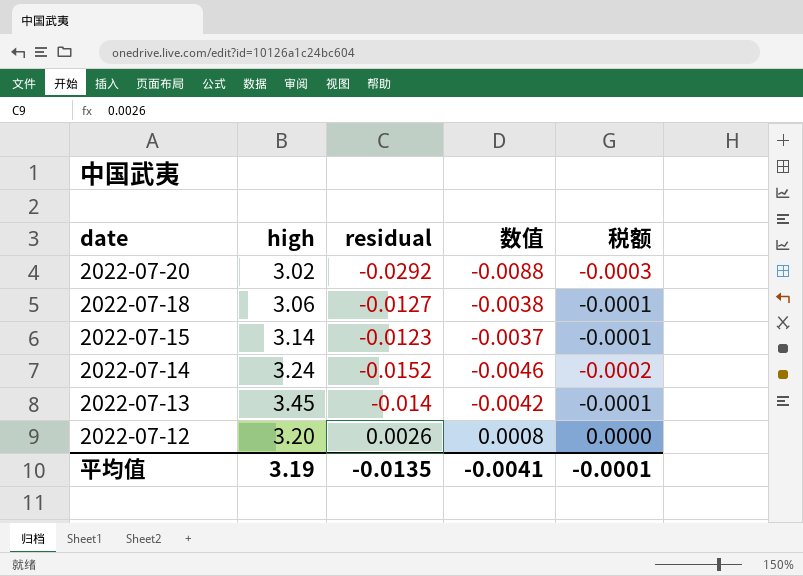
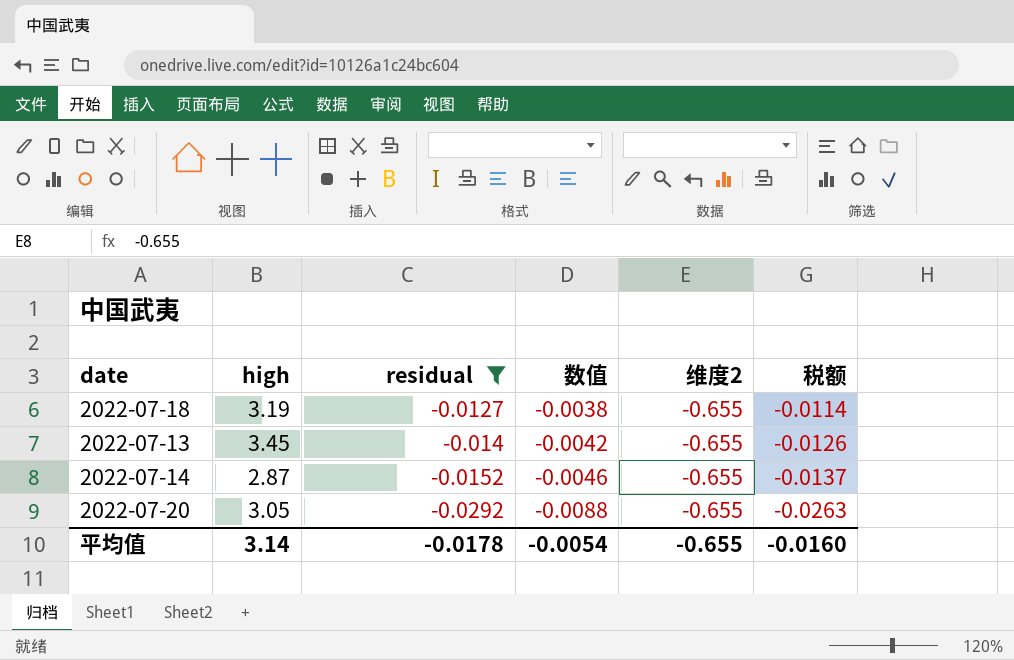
filter: none -> residual <= -0.0127
row order: date descending -> residual descending
column 维度2 | position: none -> 5
column 税额 | formula: [residual] * 0.01 -> [residual] * 0.9
2022-07-18 | high: 3.06 -> 3.19
2022-07-14 | high: 3.24 -> 2.87
2022-07-20 | high: 3.02 -> 3.05
平均值 | high: 3.19 -> 3.14
平均值 | residual: -0.0135 -> -0.0178
平均值 | 数值: -0.0041 -> -0.0054
平均值 | 税额: -0.0001 -> -0.0160

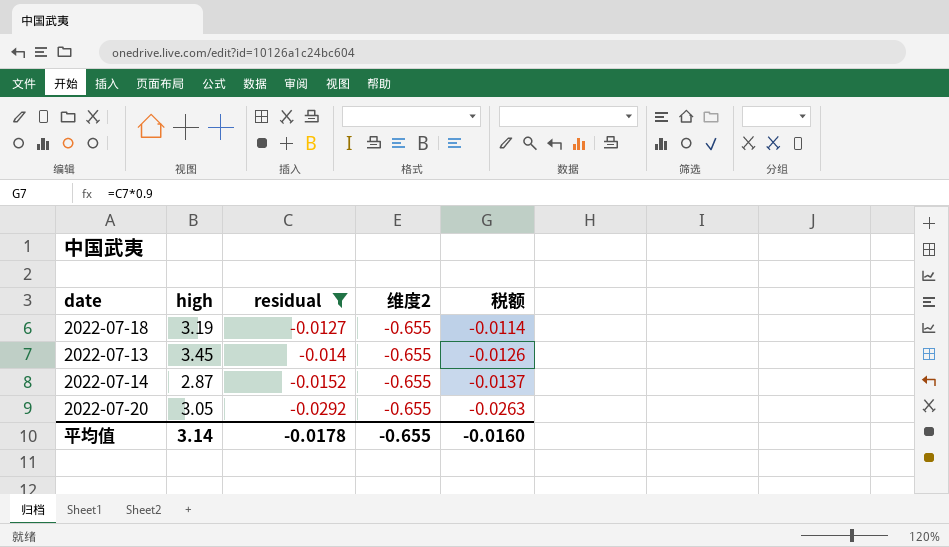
column 数值 | formula: [residual] * 0.3 -> none

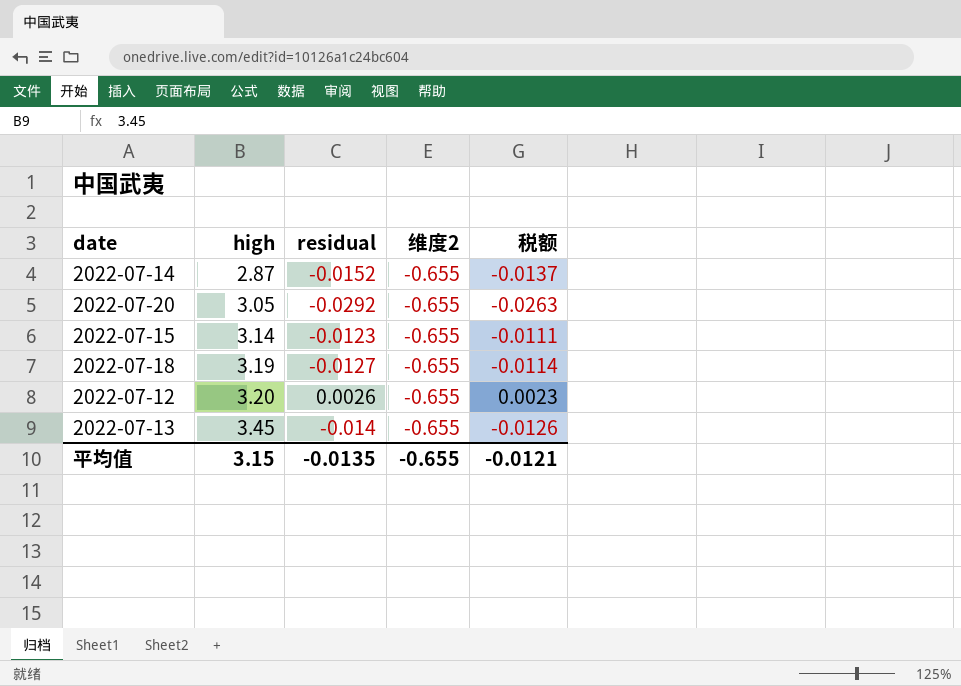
filter: residual <= -0.0127 -> none
row order: residual descending -> high ascending
平均值 | high: 3.14 -> 3.15
平均值 | residual: -0.0178 -> -0.0135
平均值 | 税额: -0.0160 -> -0.0121

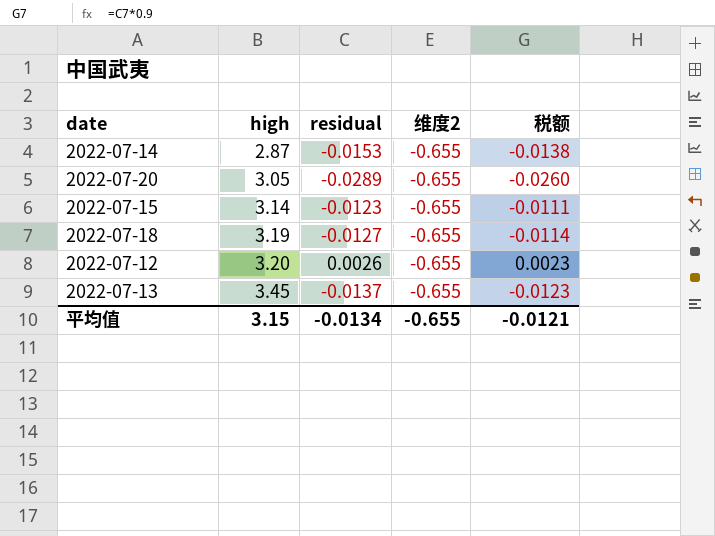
2022-07-14 | residual: -0.0152 -> -0.0153
2022-07-14 | 税额: -0.0137 -> -0.0138
2022-07-20 | residual: -0.0292 -> -0.0289
2022-07-20 | 税额: -0.0263 -> -0.0260
2022-07-13 | residual: -0.014 -> -0.0137
2022-07-13 | 税额: -0.0126 -> -0.0123
平均值 | residual: -0.0135 -> -0.0134

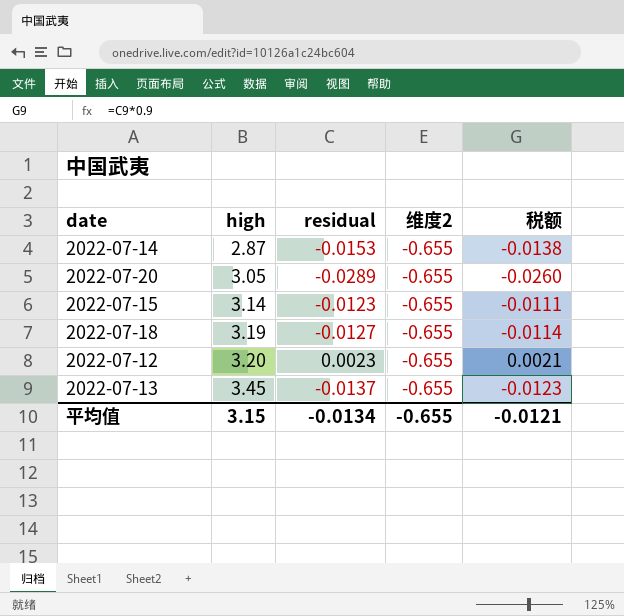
2022-07-12 | residual: 0.0026 -> 0.0023
2022-07-12 | 税额: 0.0023 -> 0.0021

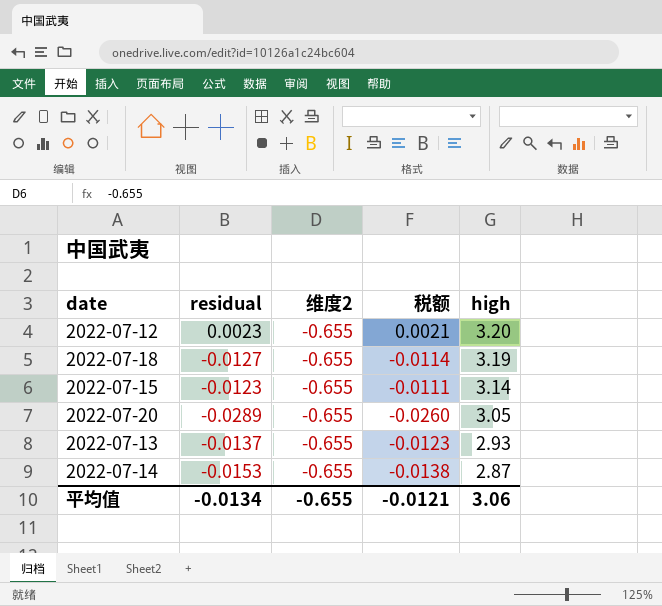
row order: high ascending -> high descending
column high | position: 2 -> 5
2022-07-13 | high: 3.45 -> 2.93
平均值 | high: 3.15 -> 3.06

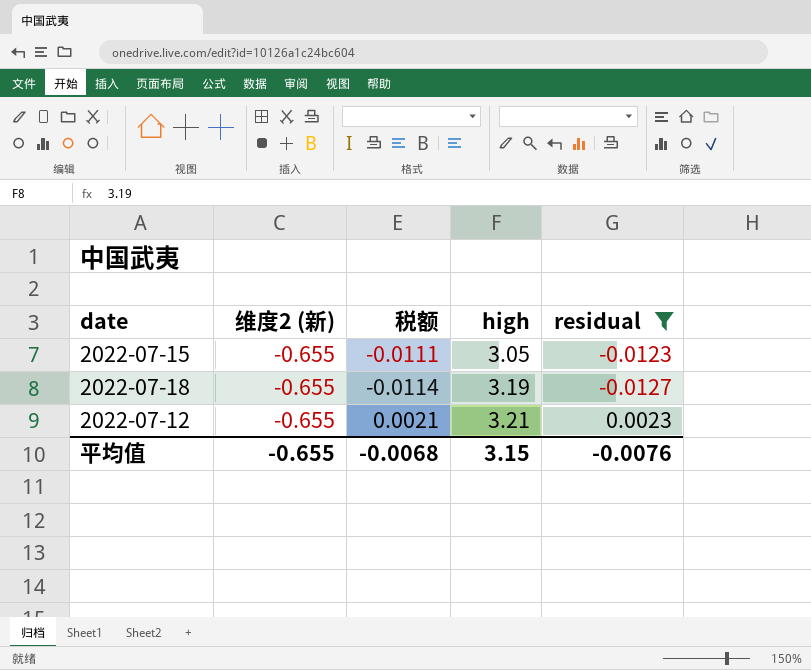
filter: none -> residual >= -0.0127
row order: high descending -> high ascending
column name: 维度2 -> 维度2 (新)
column residual | position: 2 -> 5
2022-07-15 | high: 3.14 -> 3.05
2022-07-12 | high: 3.20 -> 3.21
平均值 | 税额: -0.0121 -> -0.0068
平均值 | high: 3.06 -> 3.15
平均值 | residual: -0.0134 -> -0.0076

